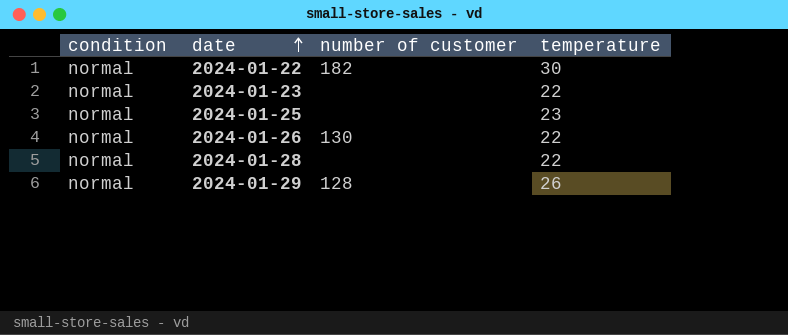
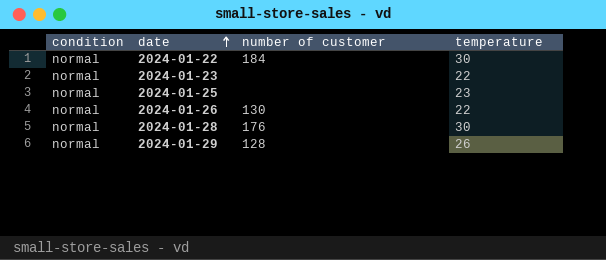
2024-01-22 | number of customer: 182 -> 184
2024-01-28 | number of customer: none -> 176
2024-01-28 | temperature: 22 -> 30

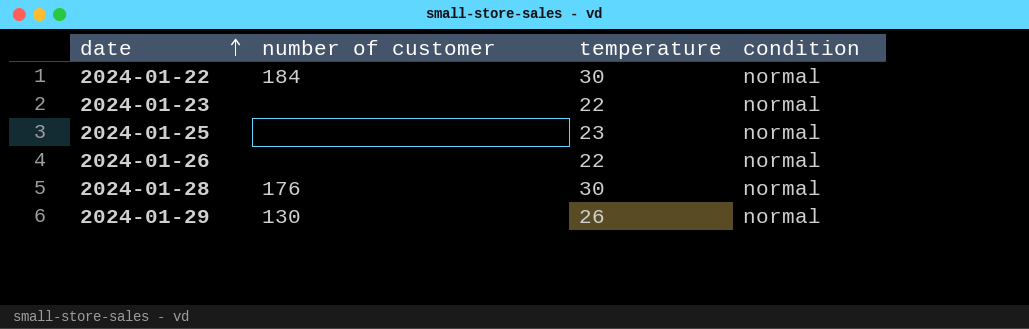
column condition | position: 1 -> 4
2024-01-26 | number of customer: 130 -> none
2024-01-29 | number of customer: 128 -> 130

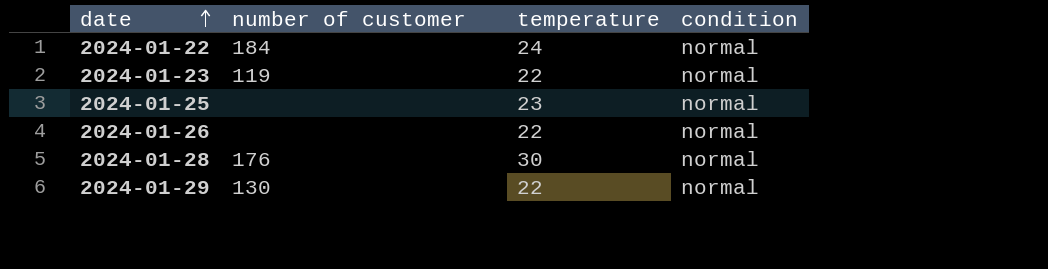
2024-01-22 | temperature: 30 -> 24
2024-01-23 | number of customer: none -> 119
2024-01-29 | temperature: 26 -> 22

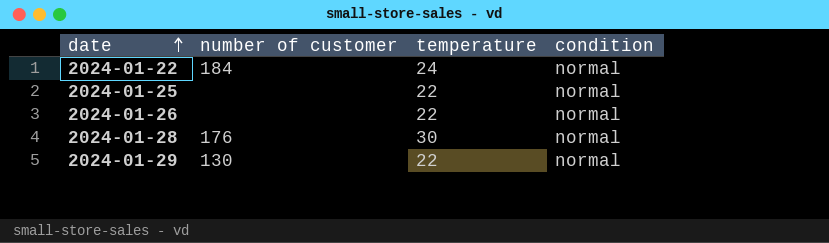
row 2024-01-23: 119 | 22 | normal -> none
2024-01-25 | temperature: 23 -> 22

